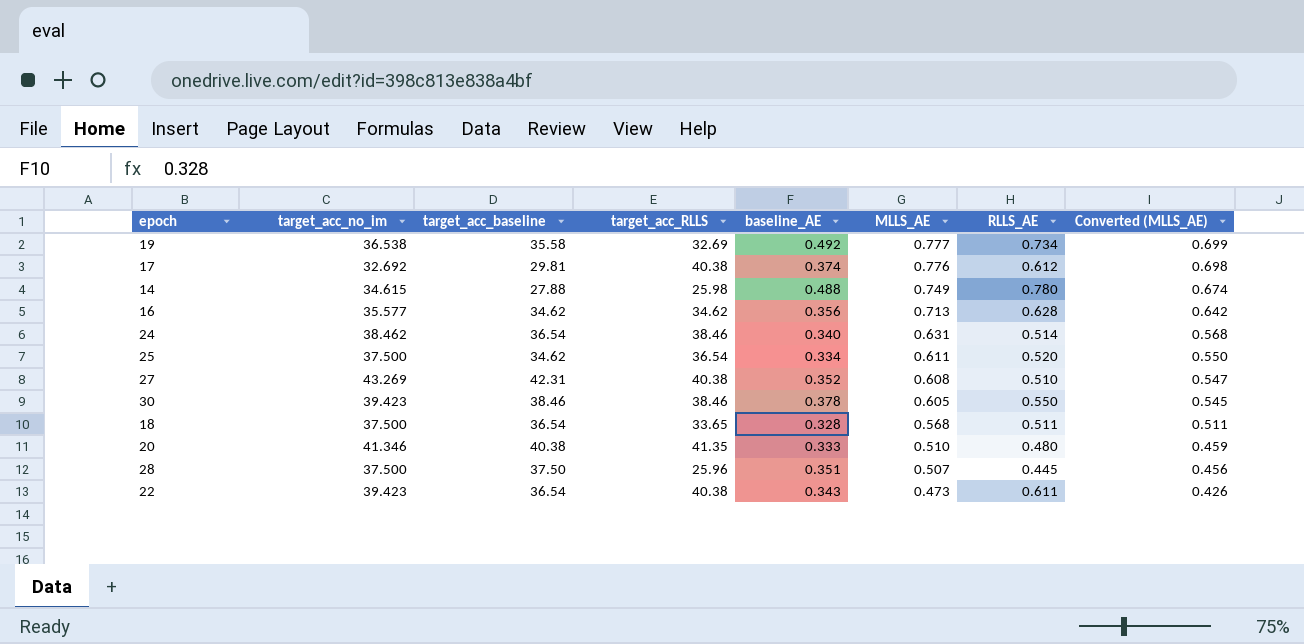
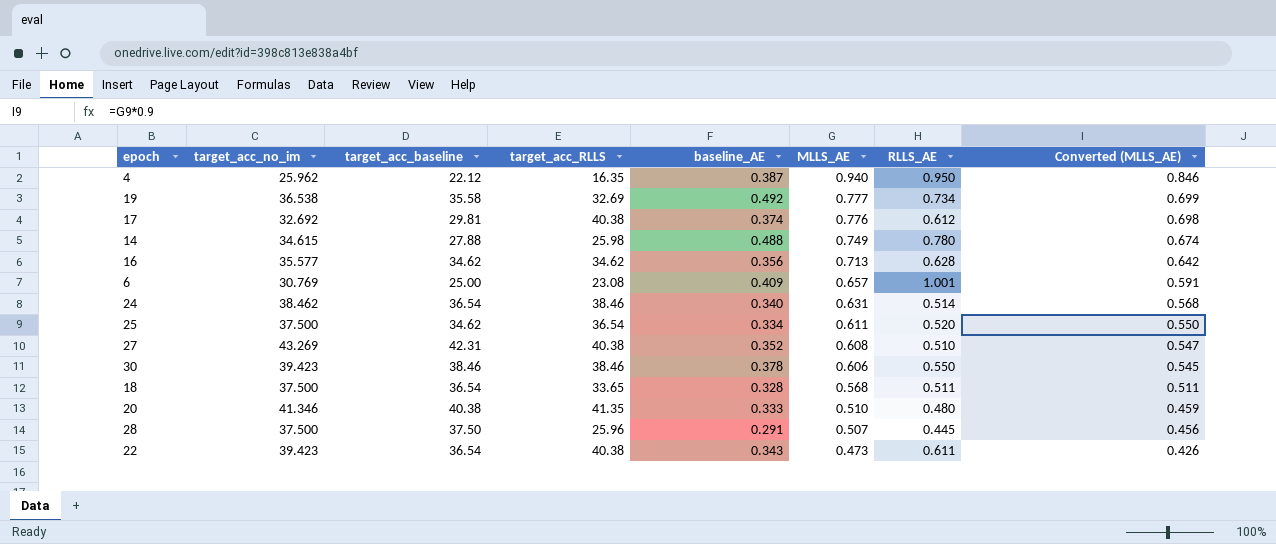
row 4: none -> 25.962 | 22.12 | 16.35 | 0.387 | 0.940 | 0.950 | 0.846
row 6: none -> 30.769 | 25.00 | 23.08 | 0.409 | 0.657 | 1.001 | 0.591
30 | MLLS_AE: 0.605 -> 0.606
28 | baseline_AE: 0.351 -> 0.291

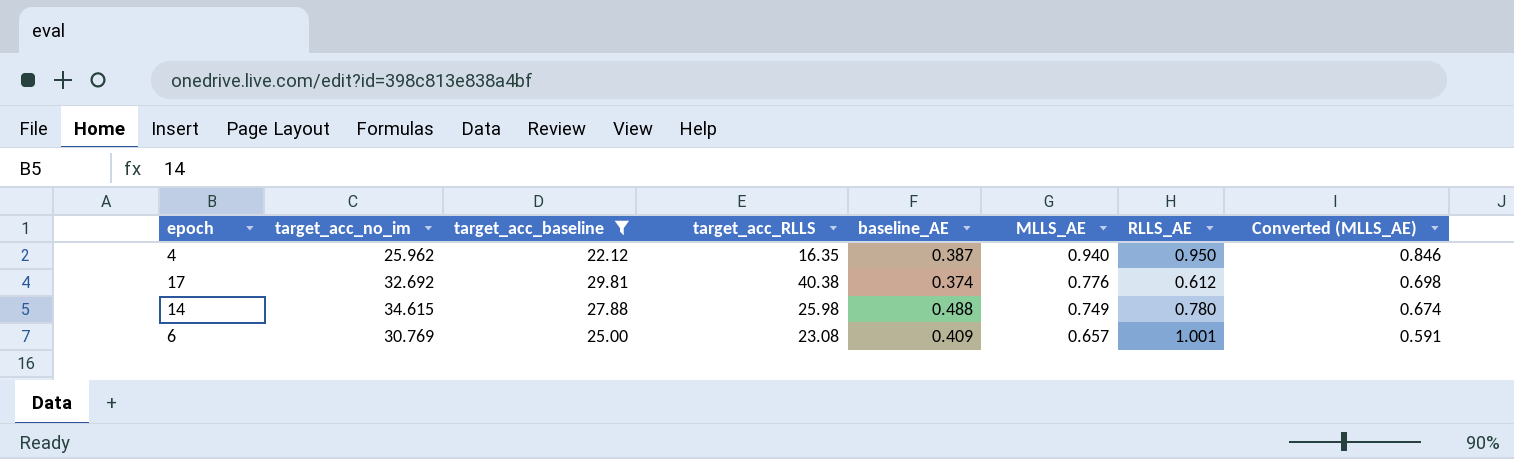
filter: none -> target_acc_baseline <= 29.81

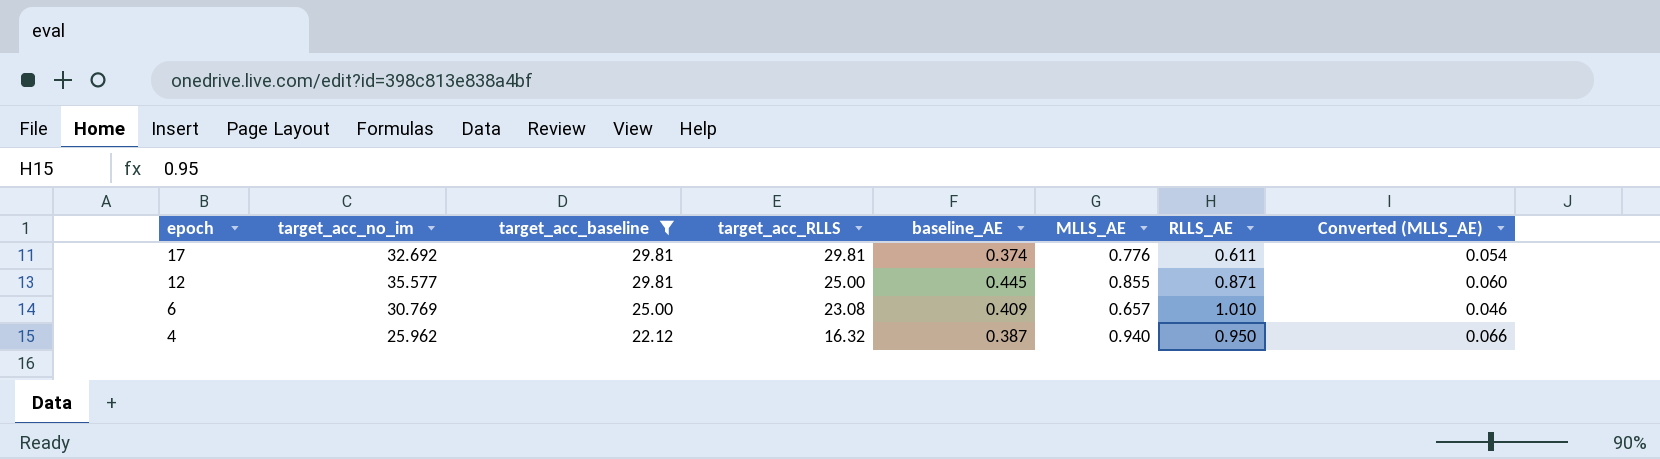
row order: MLLS_AE descending -> epoch descending
column Converted (MLLS_AE) | formula: [MLLS_AE] * 0.9 -> [MLLS_AE] * 0.07
row 14: 34.615 | 27.88 | 25.98 | 0.488 | 0.749 | 0.780 | 0.674 -> none
17 | target_acc_RLLS: 40.38 -> 29.81
17 | RLLS_AE: 0.612 -> 0.611
row 12: none -> 35.577 | 29.81 | 25.00 | 0.445 | 0.855 | 0.871 | 0.060
6 | RLLS_AE: 1.001 -> 1.010
4 | target_acc_RLLS: 16.35 -> 16.32

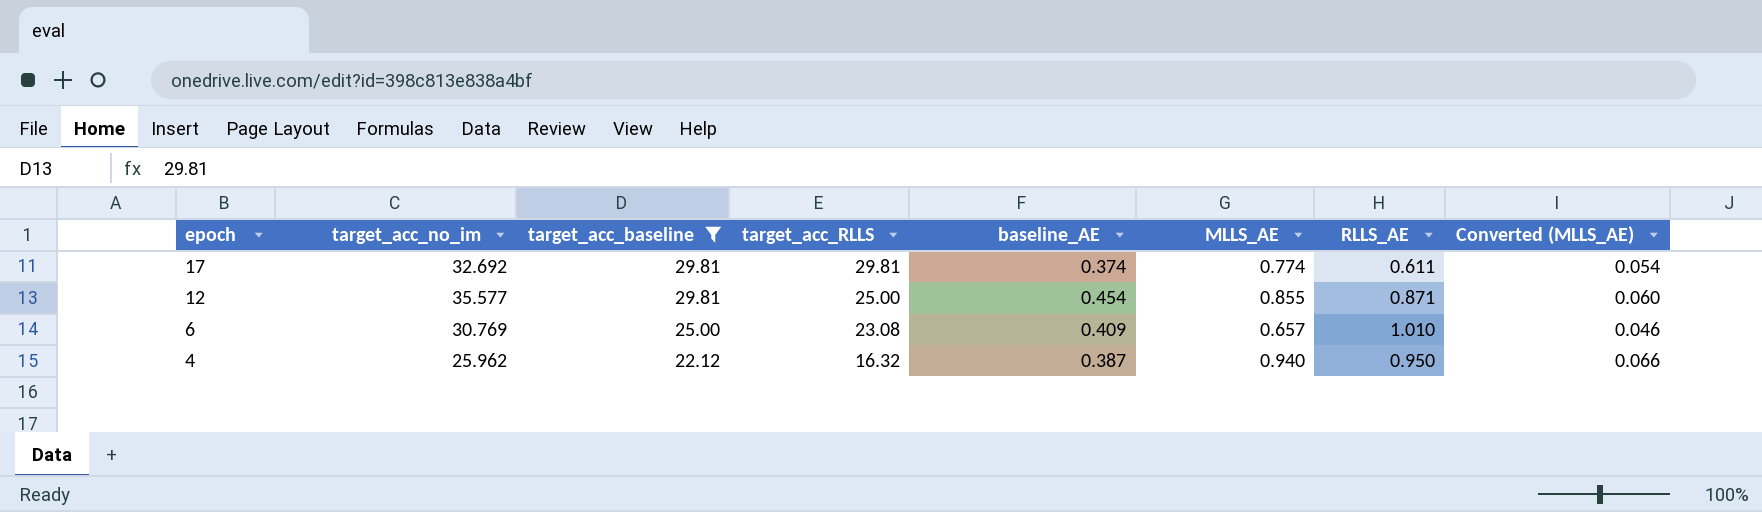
17 | MLLS_AE: 0.776 -> 0.774
12 | baseline_AE: 0.445 -> 0.454

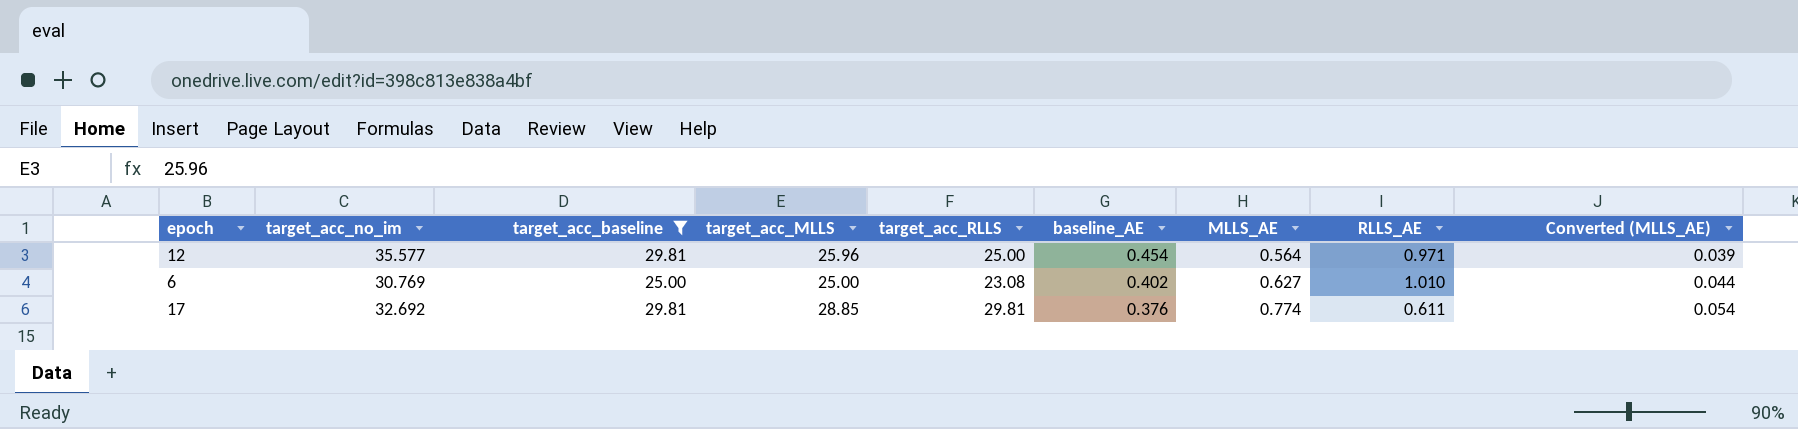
row order: epoch descending -> baseline_AE descending
column target_acc_MLLS | position: none -> 4
row 4: 25.962 | 22.12 | 16.32 | 0.387 | 0.940 | 0.950 | 0.066 -> none
12 | MLLS_AE: 0.855 -> 0.564
12 | RLLS_AE: 0.871 -> 0.971
12 | Converted (MLLS_AE): 0.060 -> 0.039
6 | baseline_AE: 0.409 -> 0.402
6 | MLLS_AE: 0.657 -> 0.627
6 | Converted (MLLS_AE): 0.046 -> 0.044
17 | baseline_AE: 0.374 -> 0.376

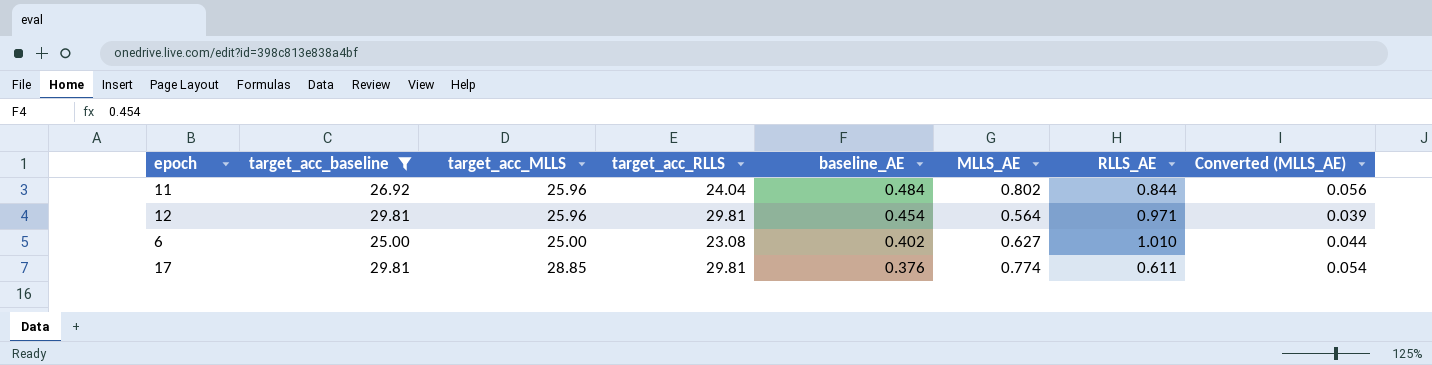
column target_acc_no_im | position: 2 -> none
row 11: none -> 26.92 | 25.96 | 24.04 | 0.484 | 0.802 | 0.844 | 0.056
12 | target_acc_RLLS: 25.00 -> 29.81

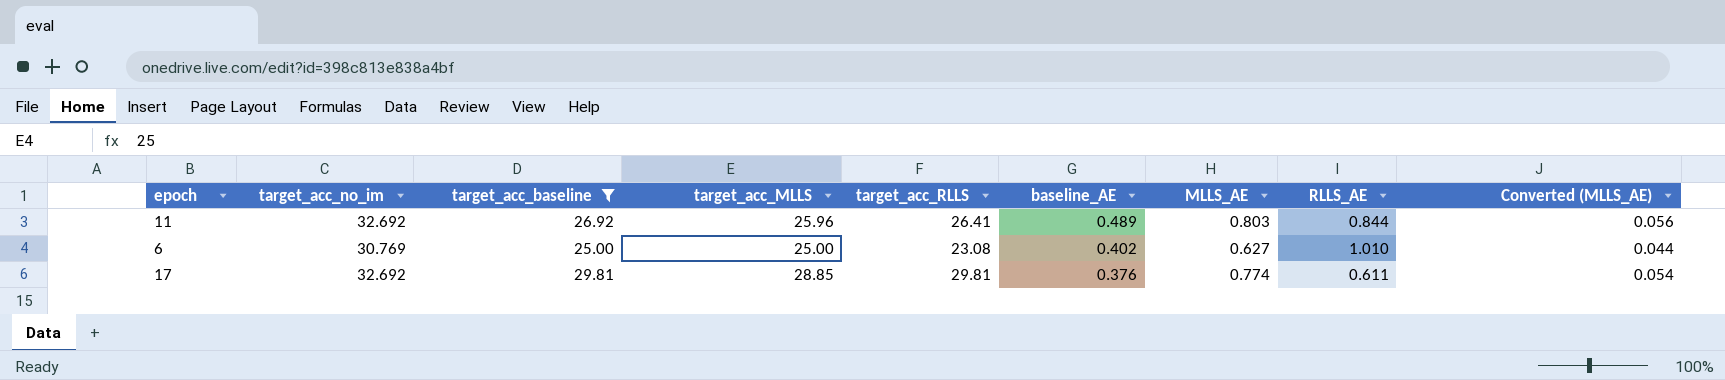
column target_acc_no_im | position: none -> 2
row 12: 29.81 | 25.96 | 29.81 | 0.454 | 0.564 | 0.971 | 0.039 -> none
11 | target_acc_RLLS: 24.04 -> 26.41
11 | baseline_AE: 0.484 -> 0.489
11 | MLLS_AE: 0.802 -> 0.803

